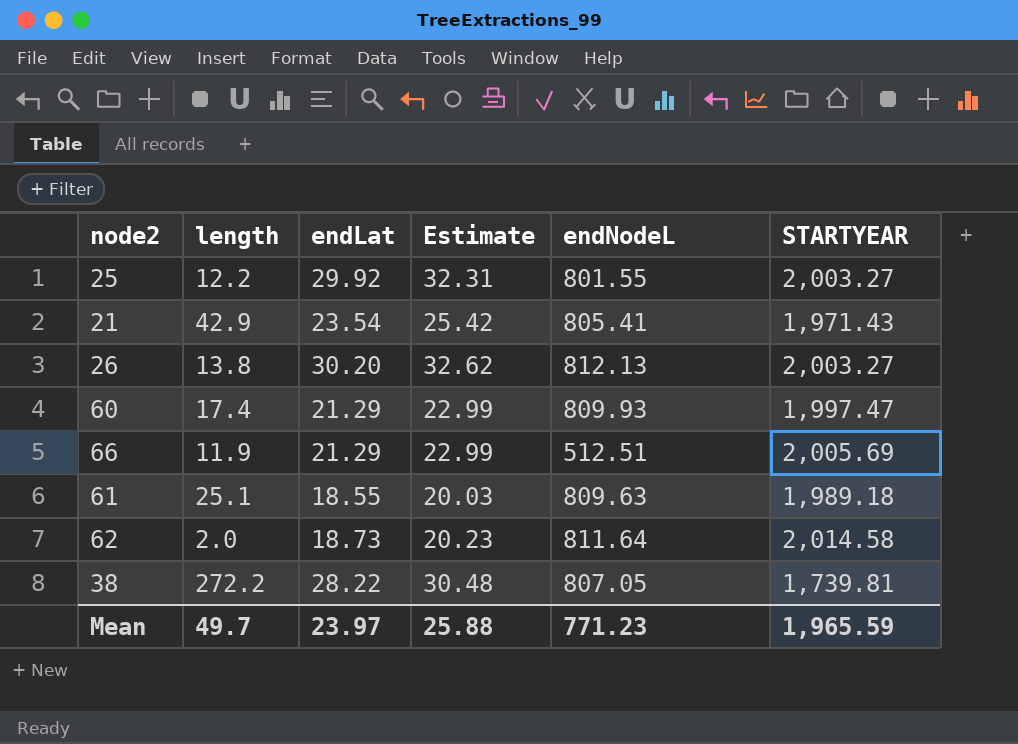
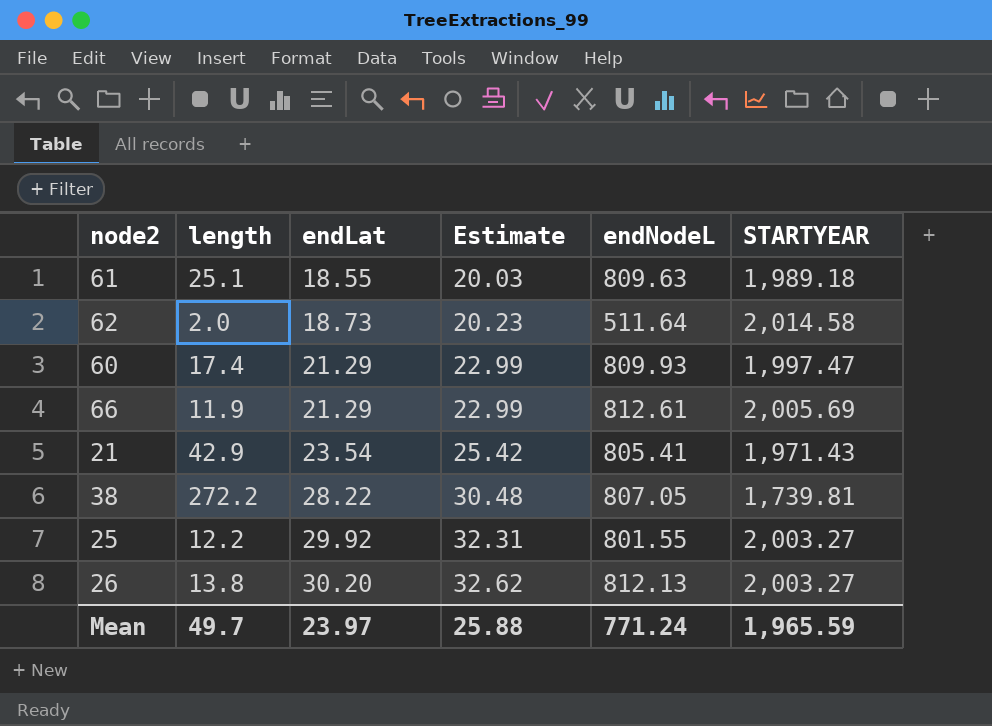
row order: none -> endLat ascending
62 | endNodeL: 811.64 -> 511.64
66 | endNodeL: 512.51 -> 812.61
Mean | endNodeL: 771.23 -> 771.24

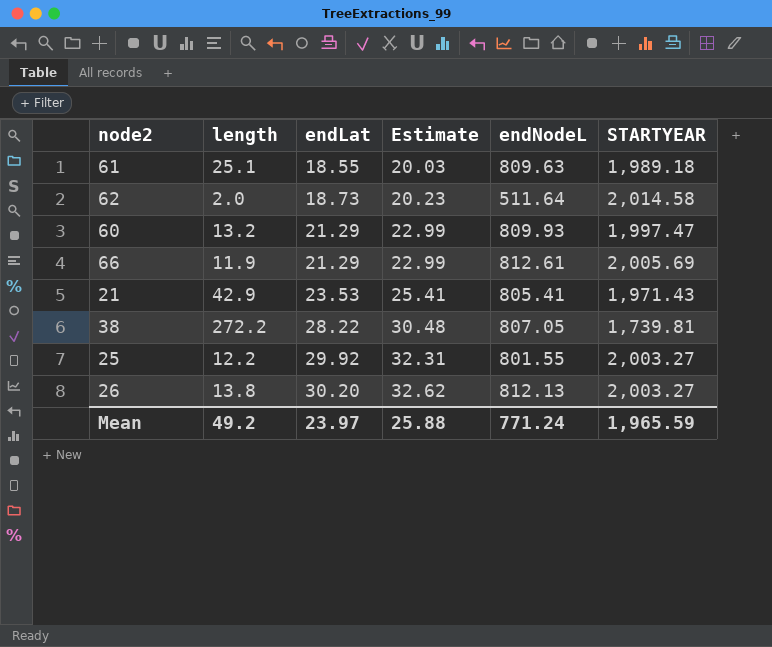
60 | length: 17.4 -> 13.2
21 | endLat: 23.54 -> 23.53
21 | Estimate: 25.42 -> 25.41
Mean | length: 49.7 -> 49.2

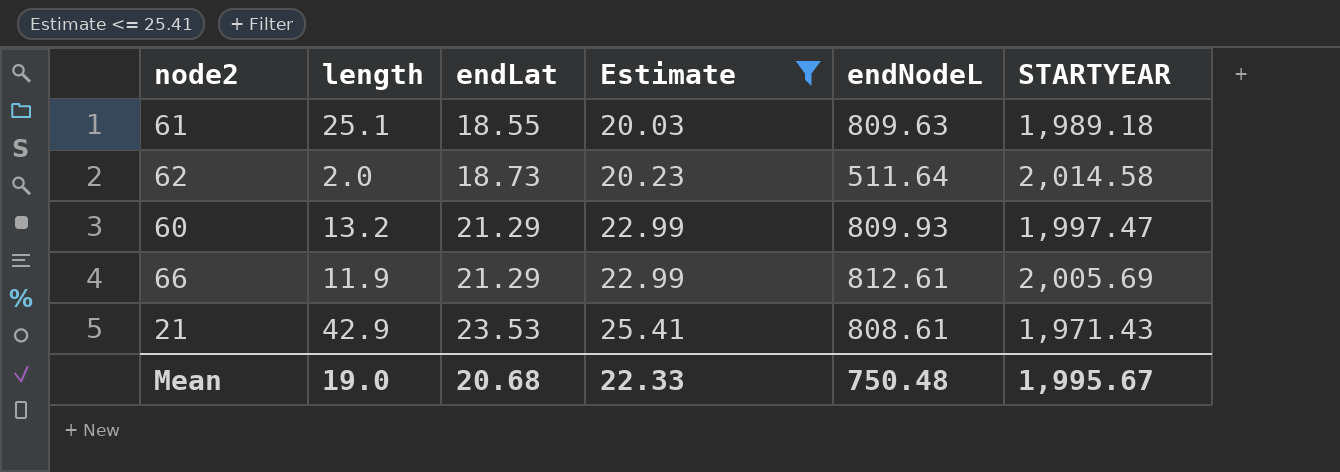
filter: none -> Estimate <= 25.41
21 | endNodeL: 805.41 -> 808.61
Mean | length: 49.2 -> 19.0
Mean | endLat: 23.97 -> 20.68
Mean | Estimate: 25.88 -> 22.33
Mean | endNodeL: 771.24 -> 750.48
Mean | STARTYEAR: 1,965.59 -> 1,995.67

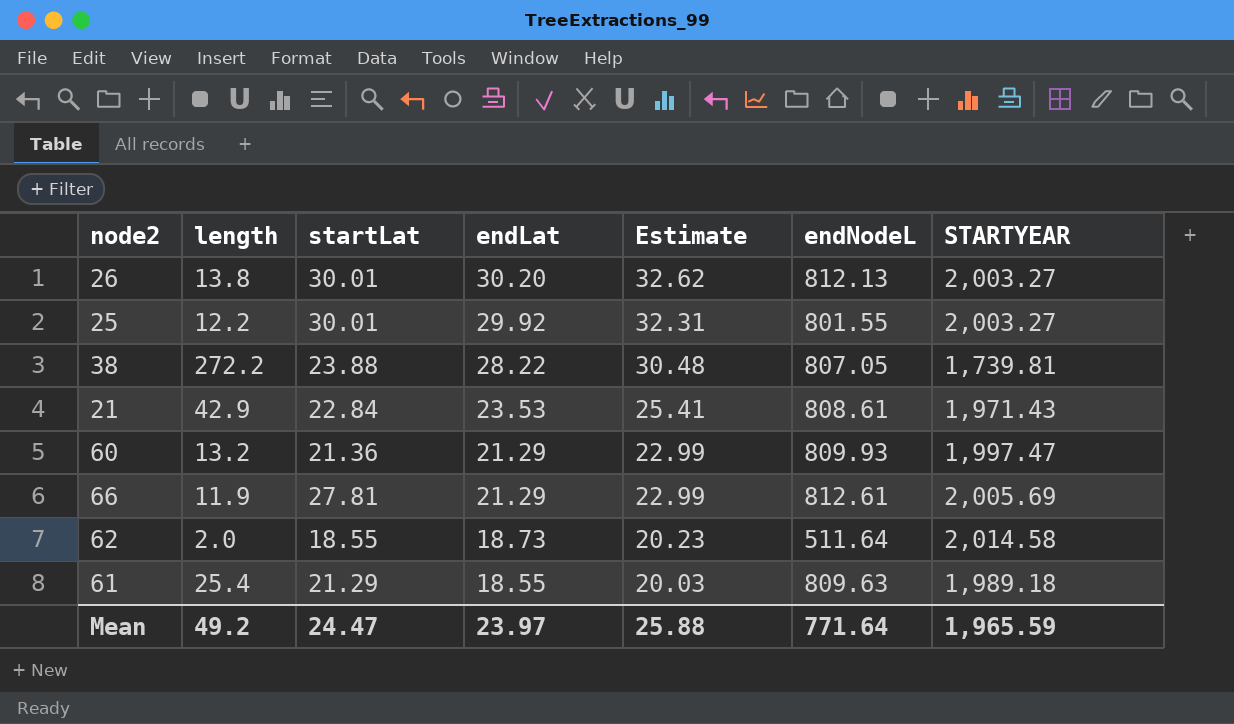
filter: Estimate <= 25.41 -> none
row order: endLat ascending -> endLat descending
column startLat | position: none -> 3
61 | length: 25.1 -> 25.4
Mean | length: 19.0 -> 49.2
Mean | endLat: 20.68 -> 23.97
Mean | Estimate: 22.33 -> 25.88
Mean | endNodeL: 750.48 -> 771.64
Mean | STARTYEAR: 1,995.67 -> 1,965.59

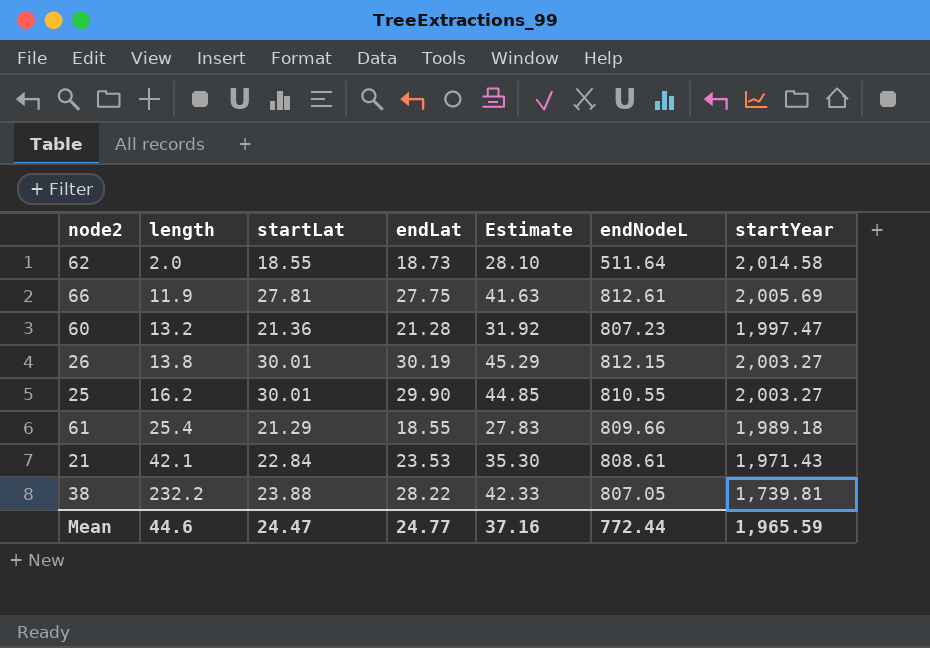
row order: endLat descending -> length ascending
column Estimate | formula: [endLat] * 1.08 -> [endLat] * 1.5
column name: STARTYEAR -> startYear
66 | endLat: 21.29 -> 27.75
60 | endLat: 21.29 -> 21.28
60 | endNodeL: 809.93 -> 807.23
26 | endLat: 30.20 -> 30.19
26 | endNodeL: 812.13 -> 812.15
25 | length: 12.2 -> 16.2
25 | endLat: 29.92 -> 29.90
25 | endNodeL: 801.55 -> 810.55
61 | endNodeL: 809.63 -> 809.66
21 | length: 42.9 -> 42.1
38 | length: 272.2 -> 232.2
Mean | length: 49.2 -> 44.6
Mean | endLat: 23.97 -> 24.77
Mean | Estimate: 25.88 -> 37.16
Mean | endNodeL: 771.64 -> 772.44

